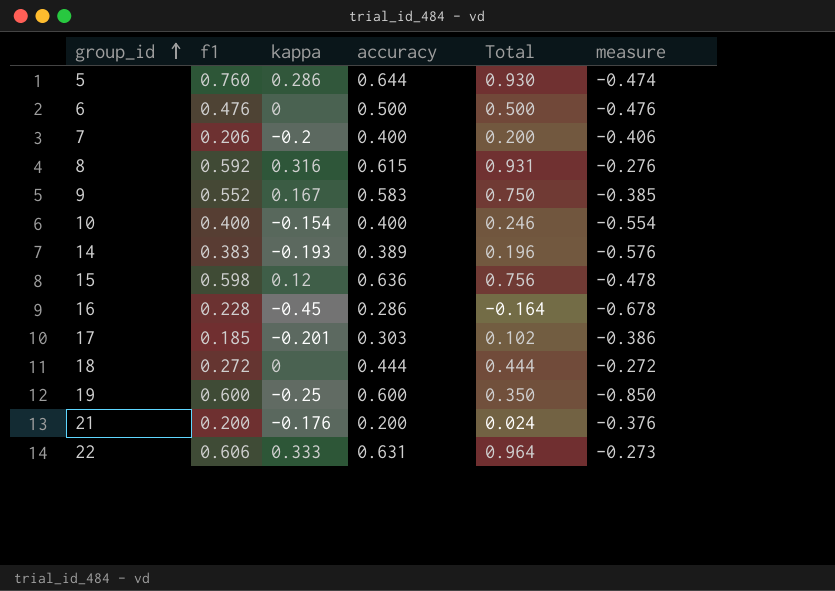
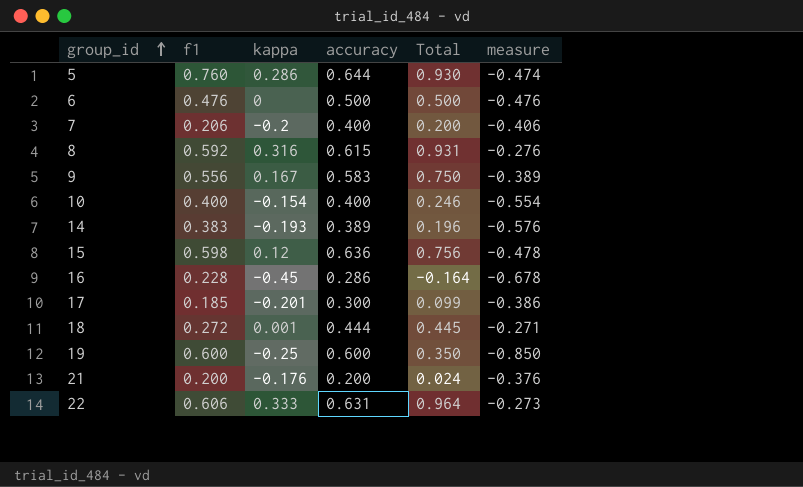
9 | f1: 0.552 -> 0.556
9 | measure: -0.385 -> -0.389
17 | accuracy: 0.303 -> 0.300
17 | Total: 0.102 -> 0.099
18 | kappa: 0 -> 0.001
18 | Total: 0.444 -> 0.445
18 | measure: -0.272 -> -0.271

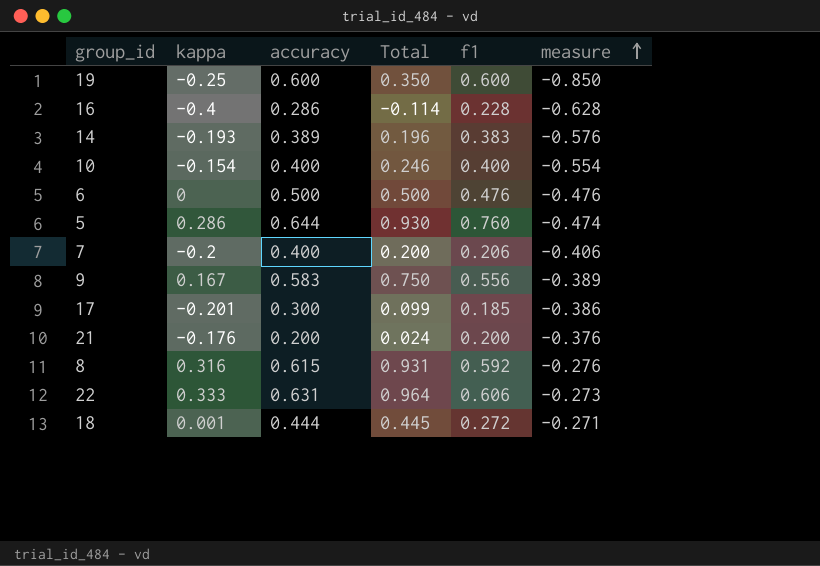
row order: group_id ascending -> measure ascending
column f1 | position: 2 -> 5
row 15: 0.598 | 0.12 | 0.636 | 0.756 | -0.478 -> none
16 | kappa: -0.45 -> -0.4
16 | Total: -0.164 -> -0.114
16 | measure: -0.678 -> -0.628

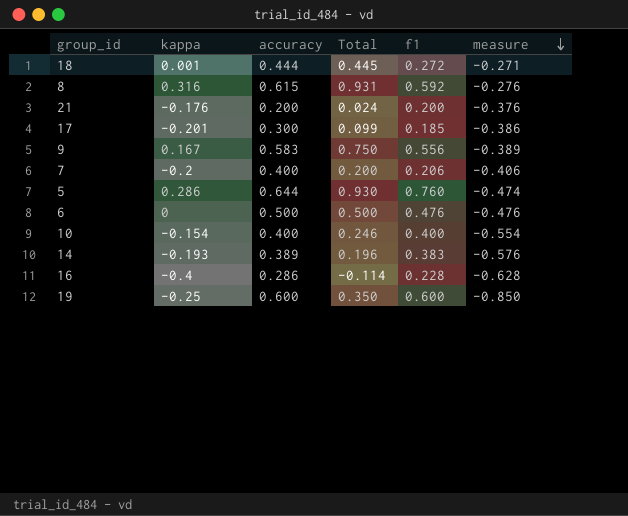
row order: measure ascending -> measure descending
row 22: 0.333 | 0.631 | 0.964 | 0.606 | -0.273 -> none

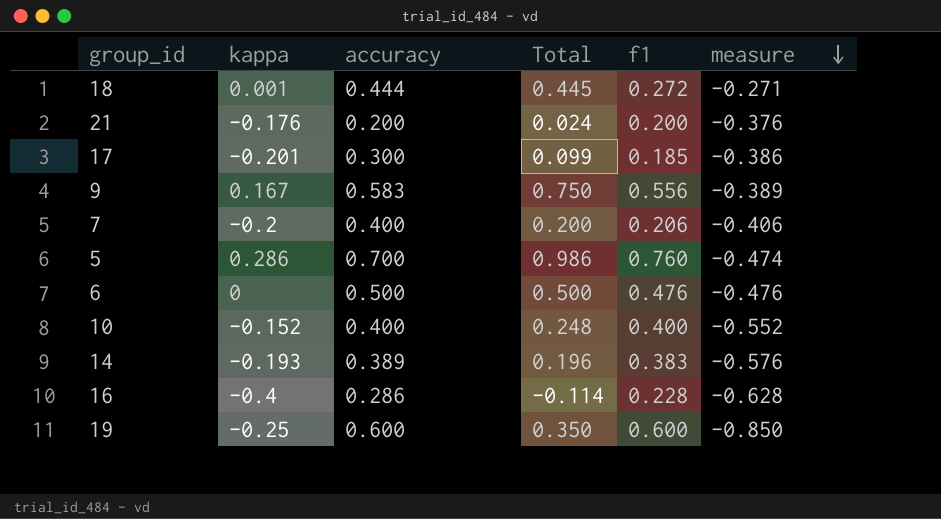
row 8: 0.316 | 0.615 | 0.931 | 0.592 | -0.276 -> none
5 | accuracy: 0.644 -> 0.700
5 | Total: 0.930 -> 0.986
10 | kappa: -0.154 -> -0.152
10 | Total: 0.246 -> 0.248
10 | measure: -0.554 -> -0.552

